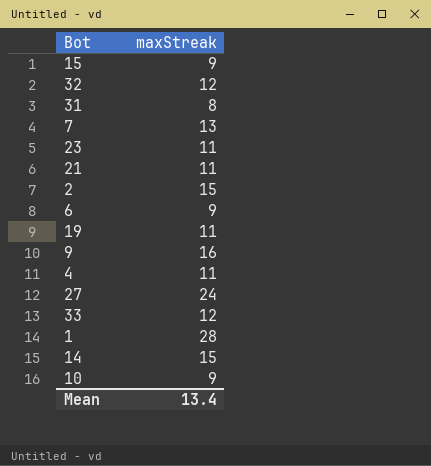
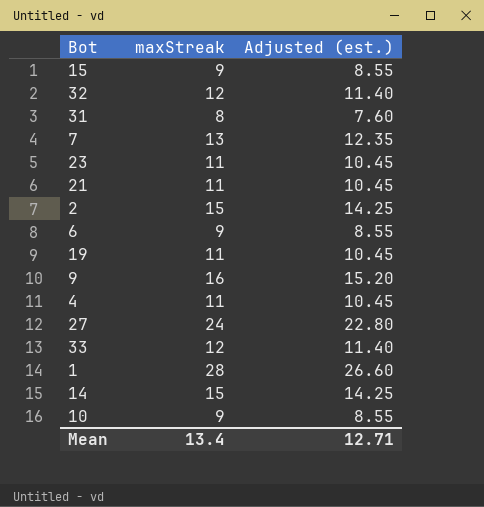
column Adjusted (est.) | formula: none -> [maxStreak] * 0.95

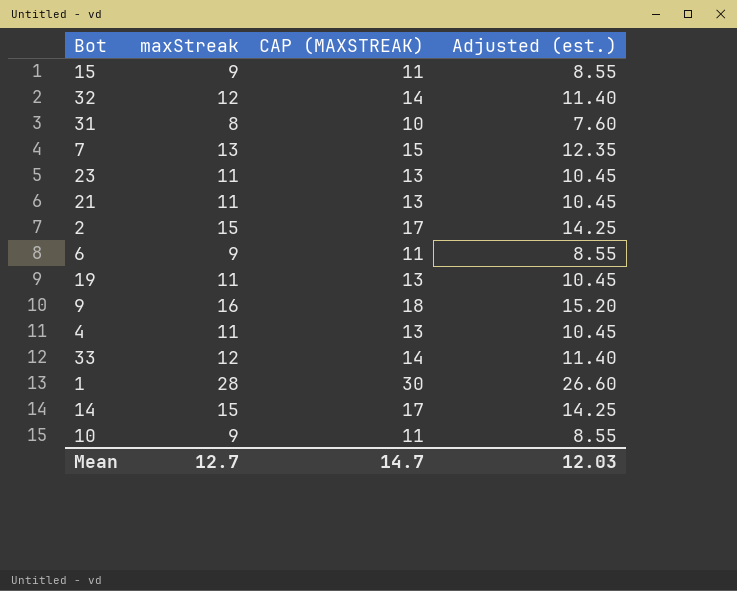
column CAP (MAXSTREAK) | formula: none -> [maxStreak] + 2
row 27: 24 | 22.80 -> none
Mean | maxStreak: 13.4 -> 12.7
Mean | Adjusted (est.): 12.71 -> 12.03

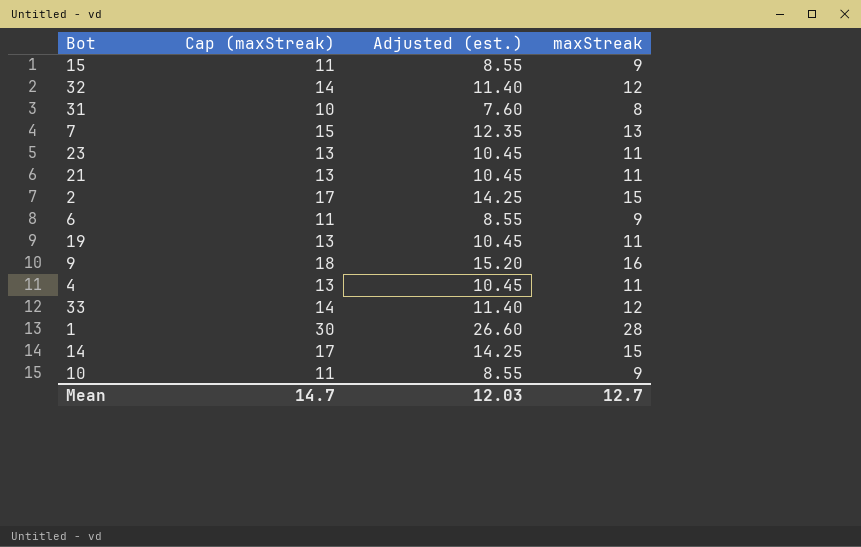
column name: CAP (MAXSTREAK) -> Cap (maxStreak)
column maxStreak | position: 2 -> 4

